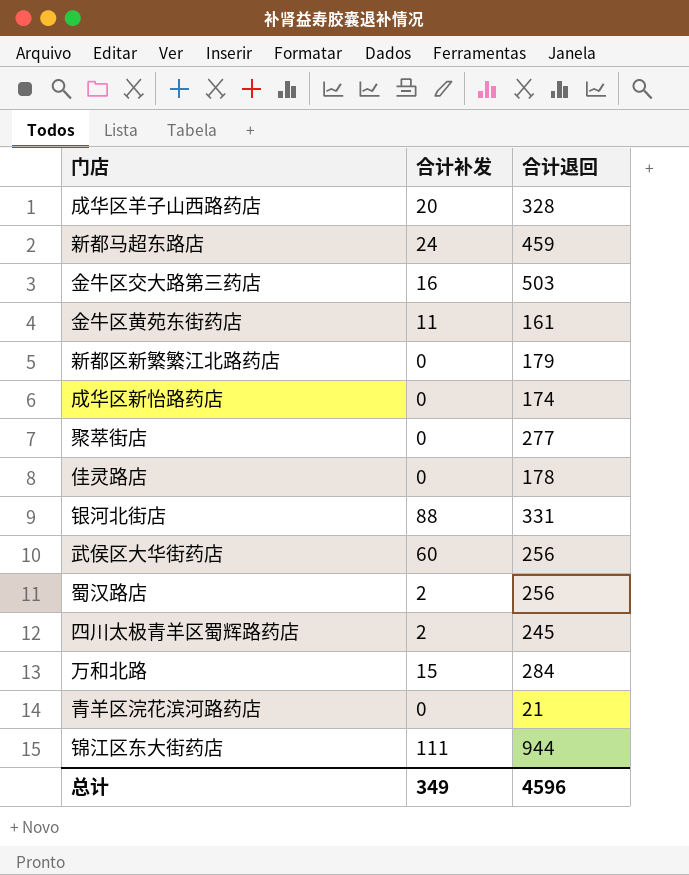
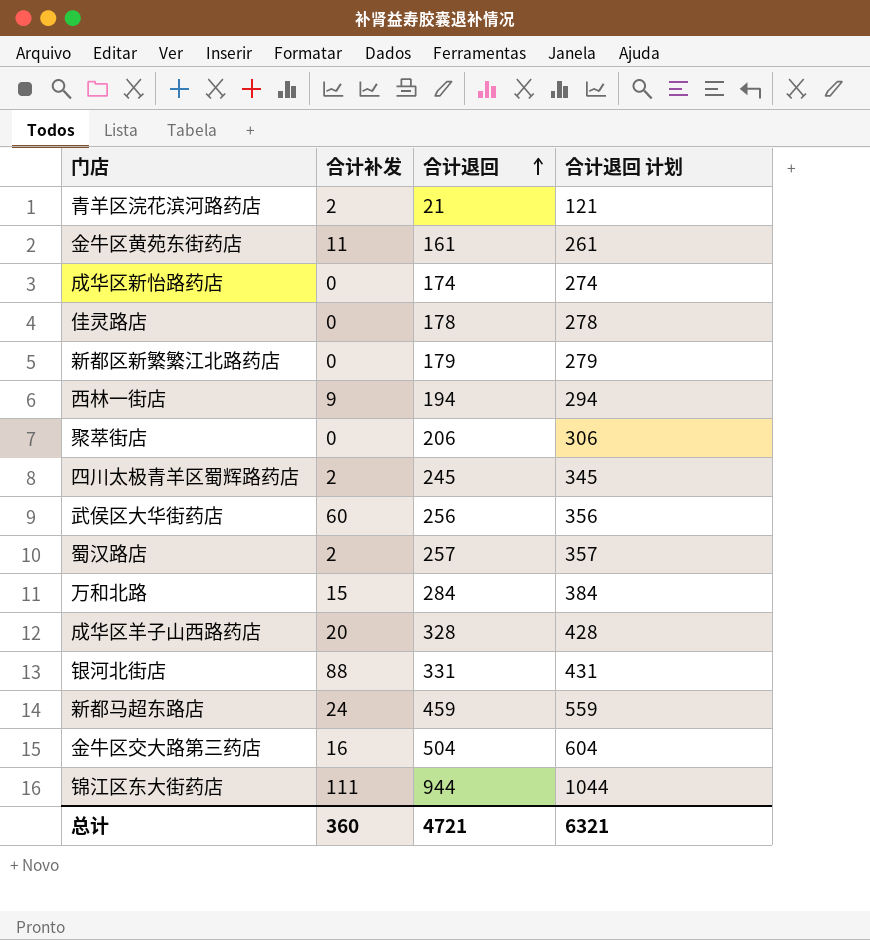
row order: none -> 合计退回 ascending
column 合计退回 计划 | formula: none -> [合计退回] + 100
青羊区浣花滨河路药店 | 合计补发: 0 -> 2
row 西林一街店: none -> 9 | 194 | 294
聚萃街店 | 合计退回: 277 -> 206
蜀汉路店 | 合计退回: 256 -> 257
金牛区交大路第三药店 | 合计退回: 503 -> 504
总计 | 合计补发: 349 -> 360
总计 | 合计退回: 4596 -> 4721

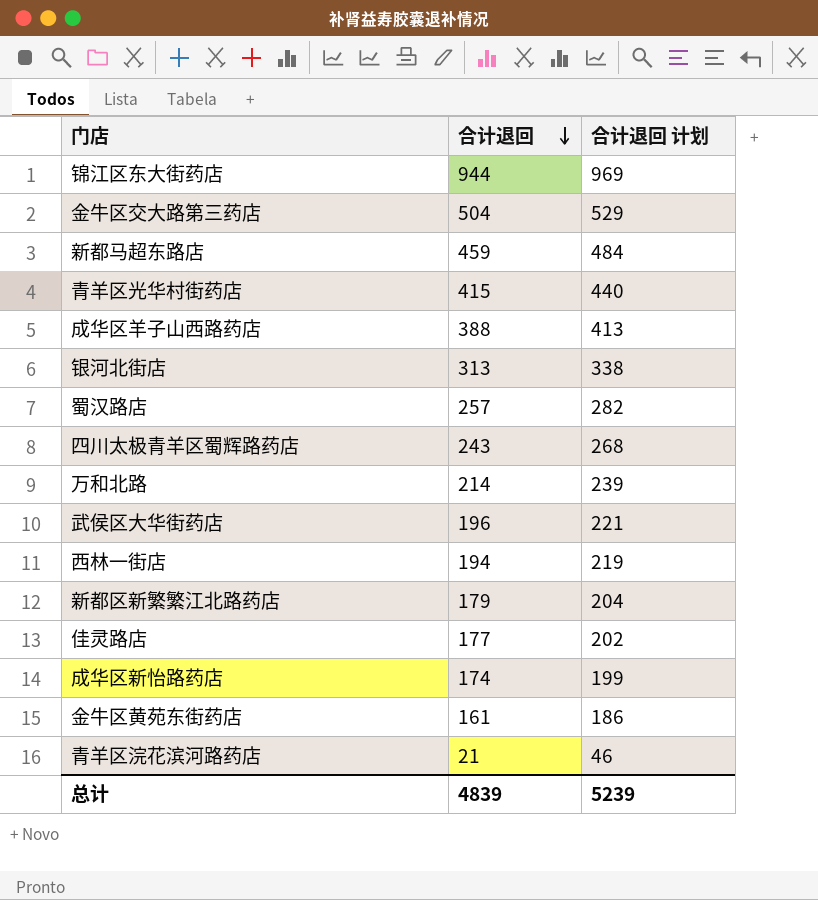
row order: 合计退回 ascending -> 合计退回 descending
column 合计补发 | position: 2 -> none
column 合计退回 计划 | formula: [合计退回] + 100 -> [合计退回] + 25
row 聚萃街店: 0 | 206 | 306 -> none
row 青羊区光华村街药店: none -> 415 | 440
成华区羊子山西路药店 | 合计退回: 328 -> 388
银河北街店 | 合计退回: 331 -> 313
四川太极青羊区蜀辉路药店 | 合计退回: 245 -> 243
万和北路 | 合计退回: 284 -> 214
武侯区大华街药店 | 合计退回: 256 -> 196
佳灵路店 | 合计退回: 178 -> 177
总计 | 合计退回: 4721 -> 4839
总计 | 合计退回 计划: 6321 -> 5239

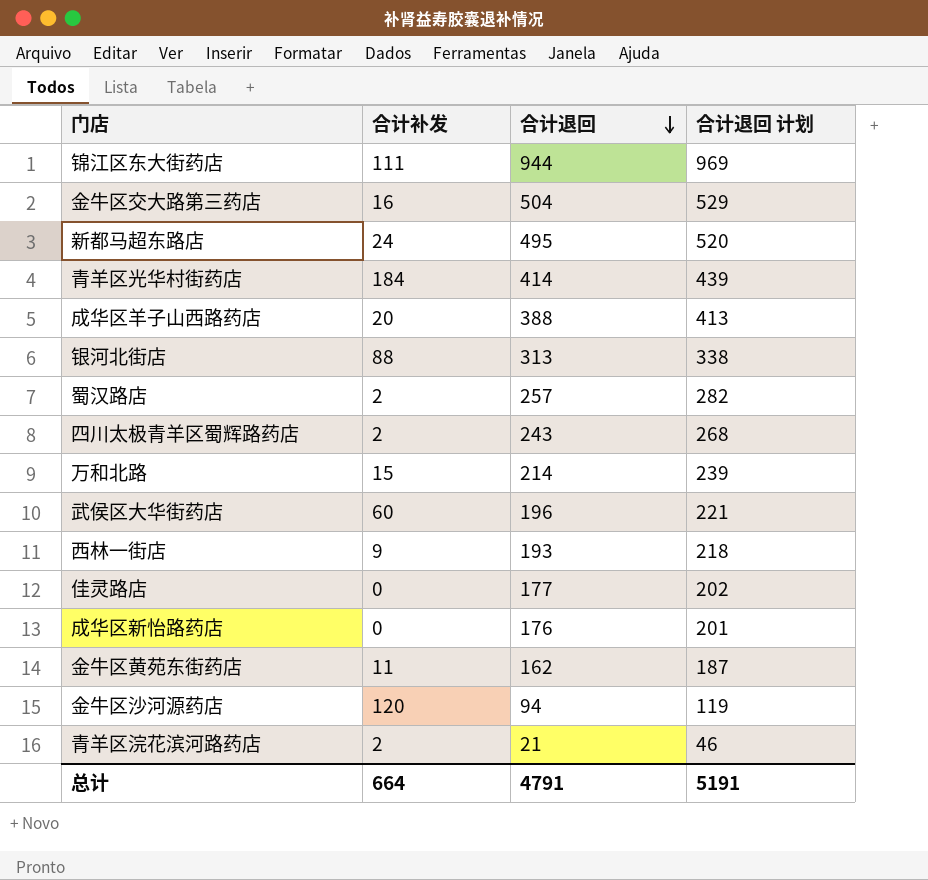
column 合计补发 | position: none -> 2
row 新都区新繁繁江北路药店: 179 | 204 -> none
新都马超东路店 | 合计退回: 459 -> 495
新都马超东路店 | 合计退回 计划: 484 -> 520
青羊区光华村街药店 | 合计退回: 415 -> 414
青羊区光华村街药店 | 合计退回 计划: 440 -> 439
西林一街店 | 合计退回: 194 -> 193
西林一街店 | 合计退回 计划: 219 -> 218
成华区新怡路药店 | 合计退回: 174 -> 176
成华区新怡路药店 | 合计退回 计划: 199 -> 201
金牛区黄苑东街药店 | 合计退回: 161 -> 162
金牛区黄苑东街药店 | 合计退回 计划: 186 -> 187
row 金牛区沙河源药店: none -> 120 | 94 | 119
总计 | 合计退回: 4839 -> 4791
总计 | 合计退回 计划: 5239 -> 5191

